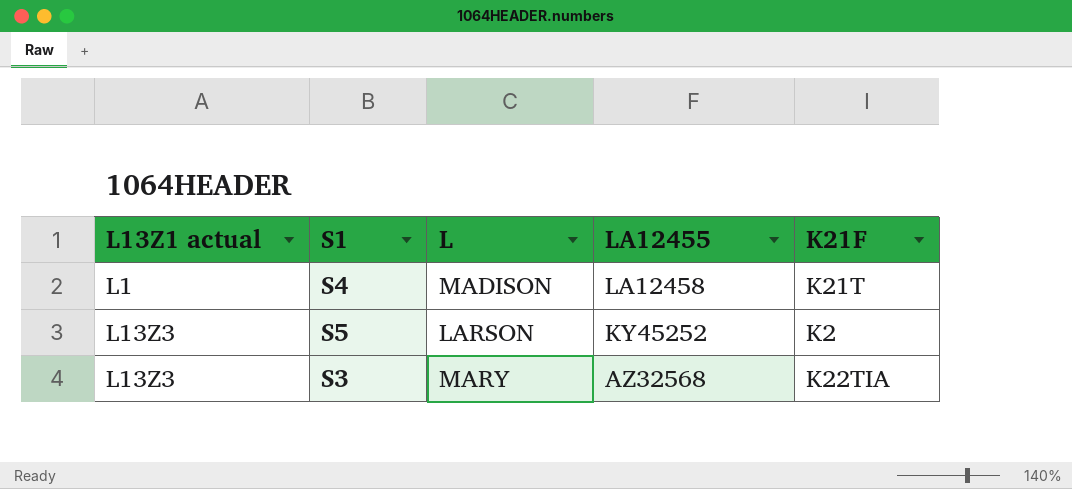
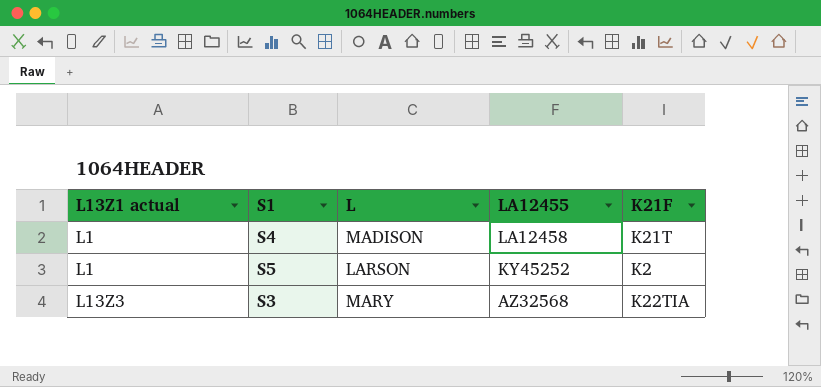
S5 | L13Z1 actual: L13Z3 -> L1

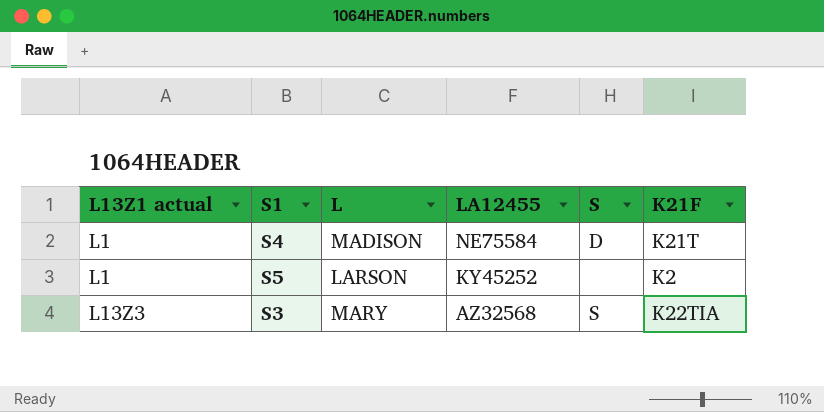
column S | position: none -> 5
S4 | LA12455: LA12458 -> NE75584

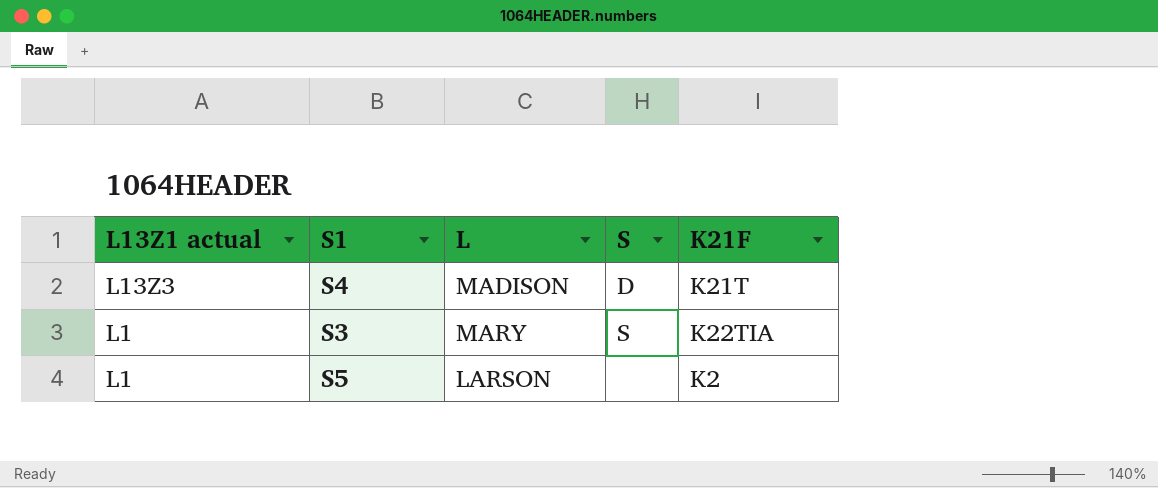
row order: L13Z1 actual ascending -> L13Z1 actual descending
column LA12455 | position: 4 -> none
S4 | L13Z1 actual: L1 -> L13Z3
S3 | L13Z1 actual: L13Z3 -> L1

